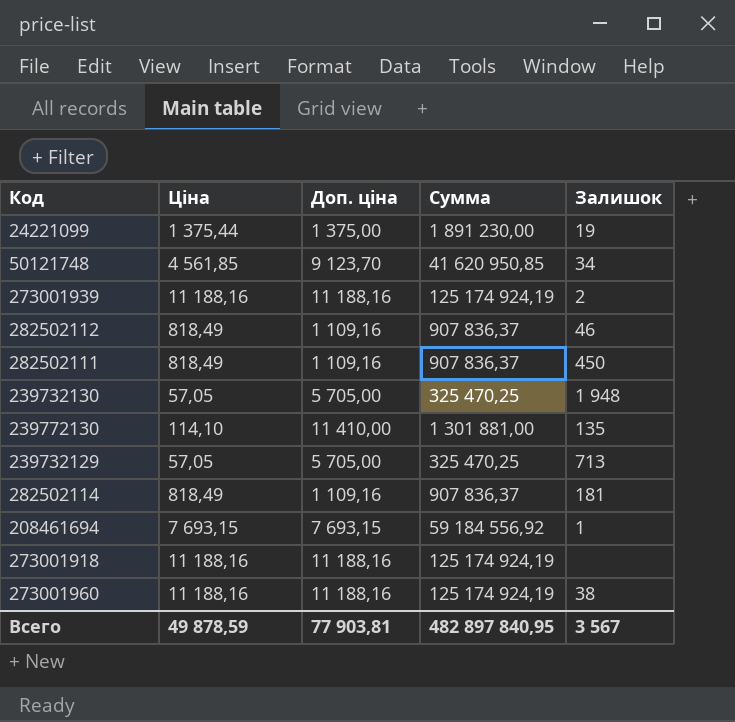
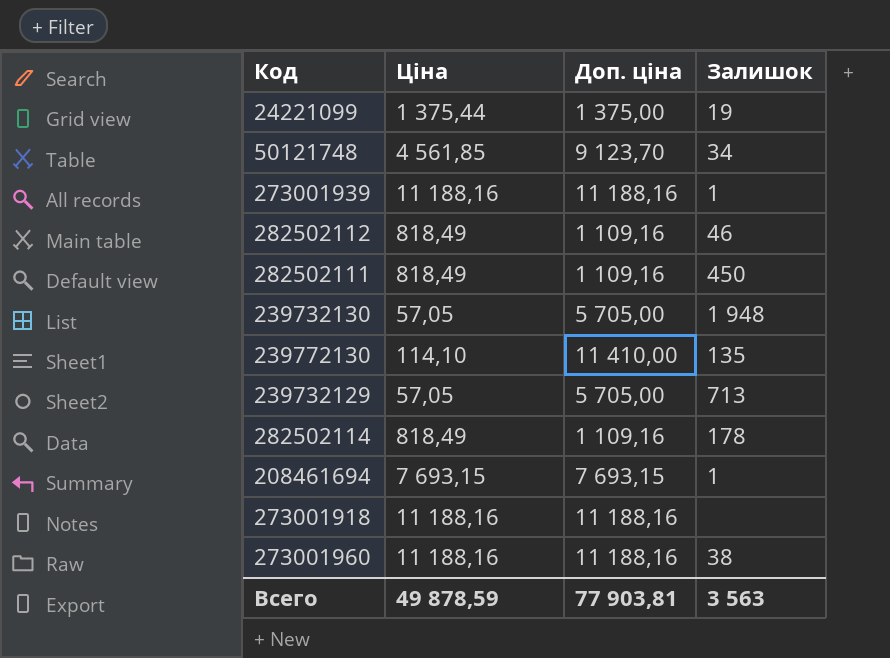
column Сумма | formula: [Ціна] * [Доп. ціна] -> none
273001939 | Залишок: 2 -> 1
282502114 | Залишок: 181 -> 178
Всего | Залишок: 3 567 -> 3 563

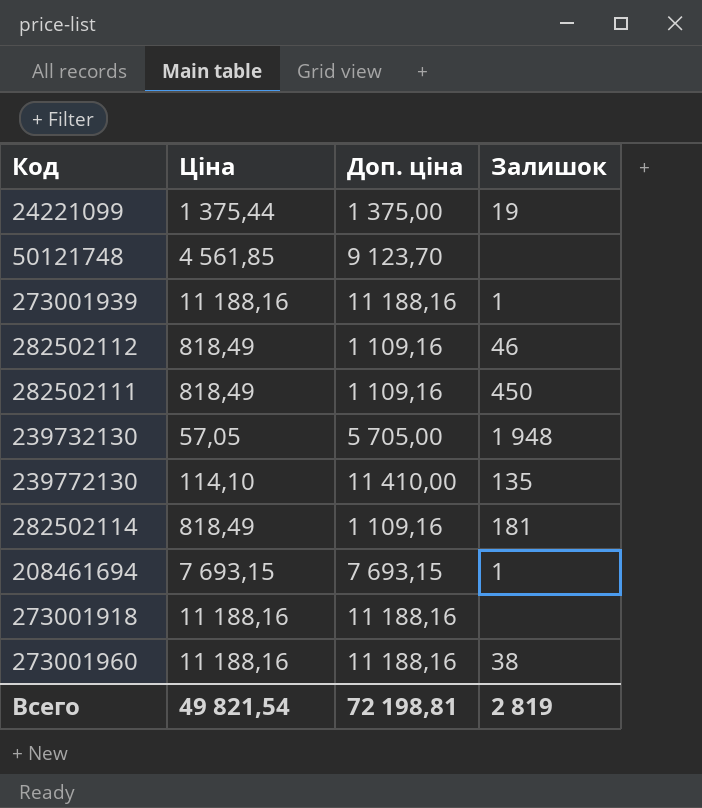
row 239732129: 57,05 | 5 705,00 | 713 -> none
50121748 | Залишок: 34 -> none
282502114 | Залишок: 178 -> 181
Всего | Ціна: 49 878,59 -> 49 821,54
Всего | Доп. ціна: 77 903,81 -> 72 198,81
Всего | Залишок: 3 563 -> 2 819

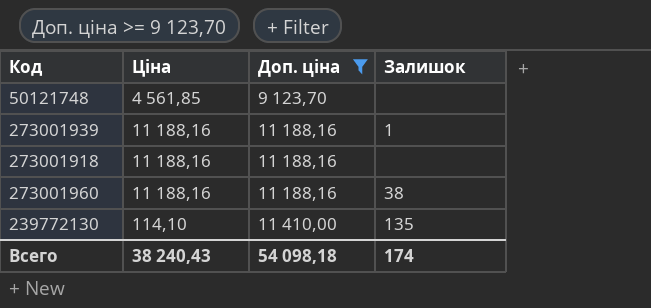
filter: none -> Доп. ціна >= 9 123,70
row order: none -> Доп. ціна ascending
Всего | Ціна: 49 821,54 -> 38 240,43
Всего | Доп. ціна: 72 198,81 -> 54 098,18
Всего | Залишок: 2 819 -> 174

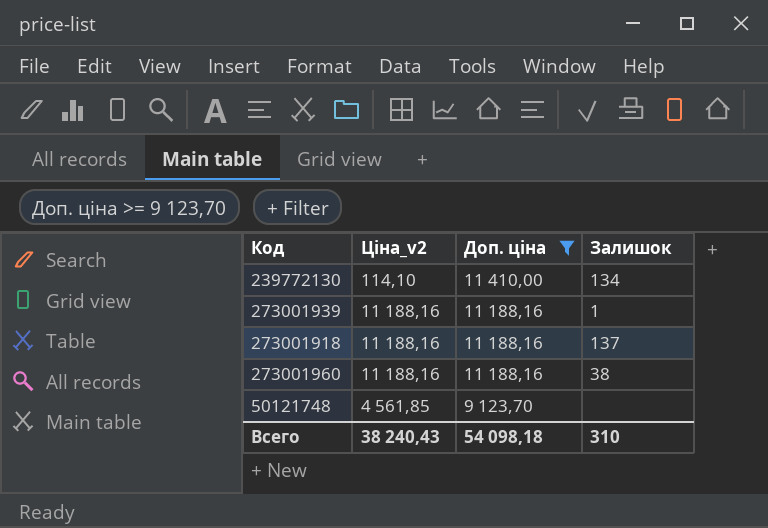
row order: Доп. ціна ascending -> Доп. ціна descending
column name: Ціна -> Ціна_v2
239772130 | Залишок: 135 -> 134
273001918 | Залишок: none -> 137
Всего | Залишок: 174 -> 310

